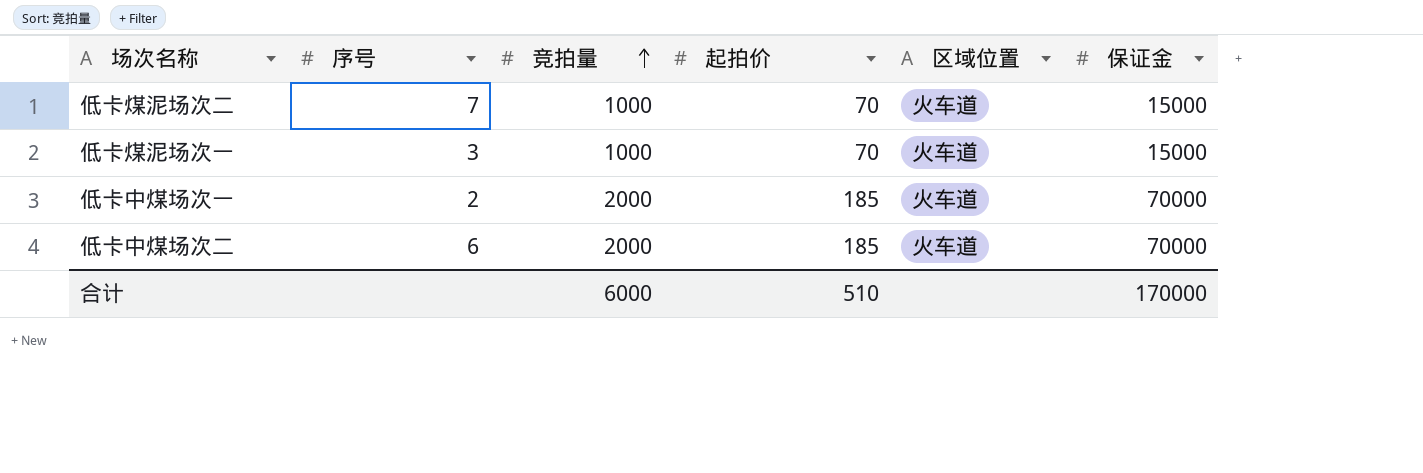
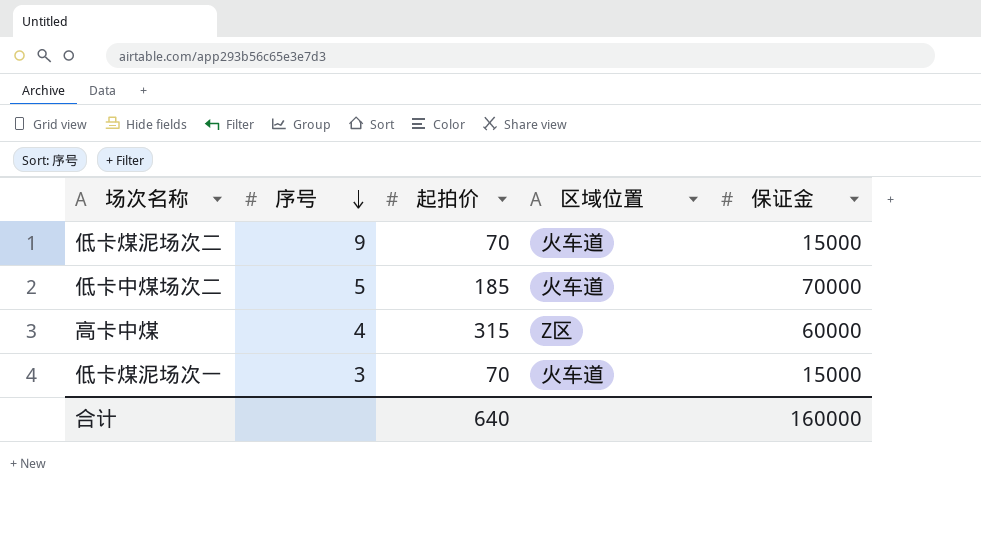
row order: 竞拍量 ascending -> 序号 descending
column 竞拍量 | position: 3 -> none
row 低卡中煤场次一: 2 | 2000 | 185 | 火车道 | 70000 -> none
低卡煤泥场次二 | 序号: 7 -> 9
低卡中煤场次二 | 序号: 6 -> 5
row 高卡中煤: none -> 4 | 315 | Z区 | 60000
合计 | 起拍价: 510 -> 640
合计 | 保证金: 170000 -> 160000

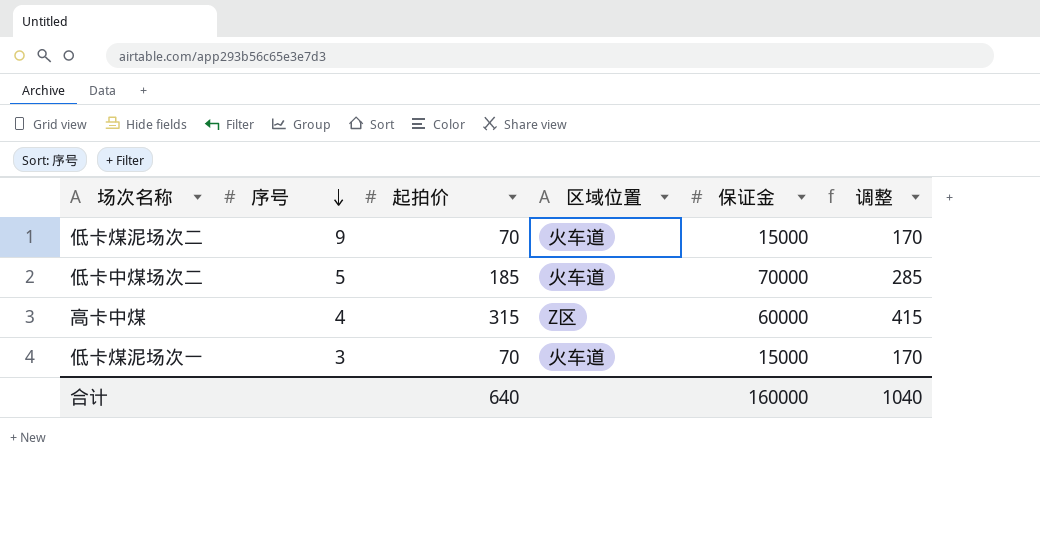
column 调整 | formula: none -> [起拍价] + 100

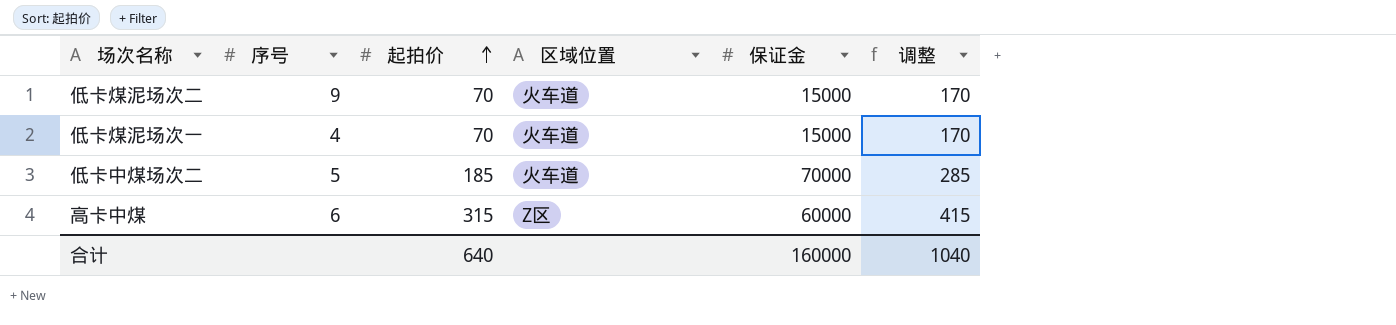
row order: 序号 descending -> 起拍价 ascending
低卡煤泥场次一 | 序号: 3 -> 4
高卡中煤 | 序号: 4 -> 6

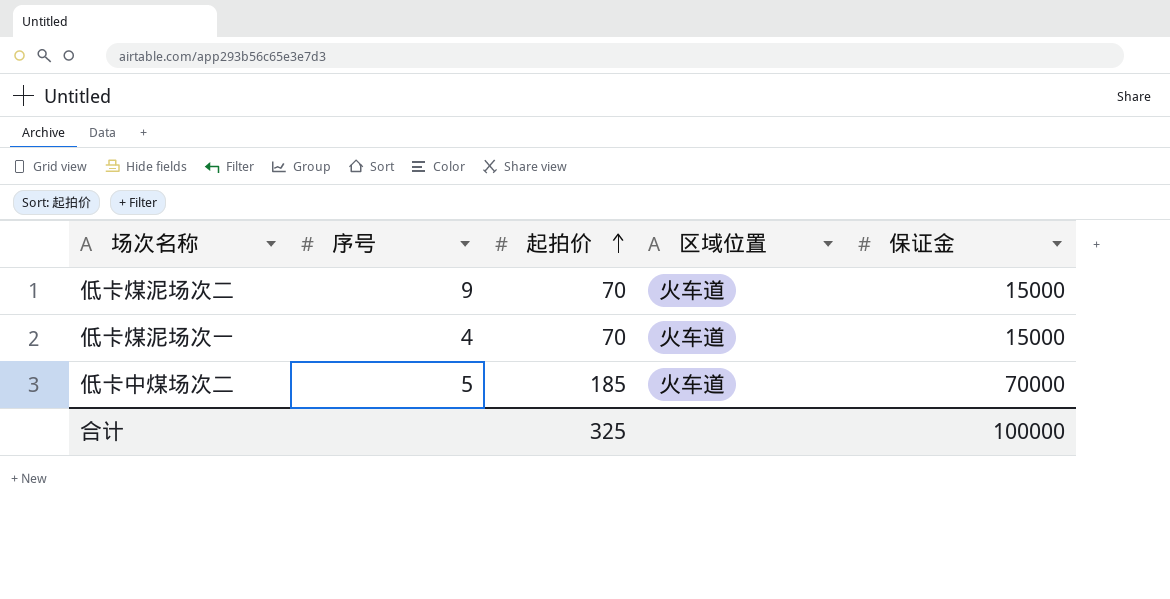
column 调整 | formula: [起拍价] + 100 -> none
row 高卡中煤: 6 | 315 | Z区 | 60000 | 415 -> none
合计 | 起拍价: 640 -> 325
合计 | 保证金: 160000 -> 100000

